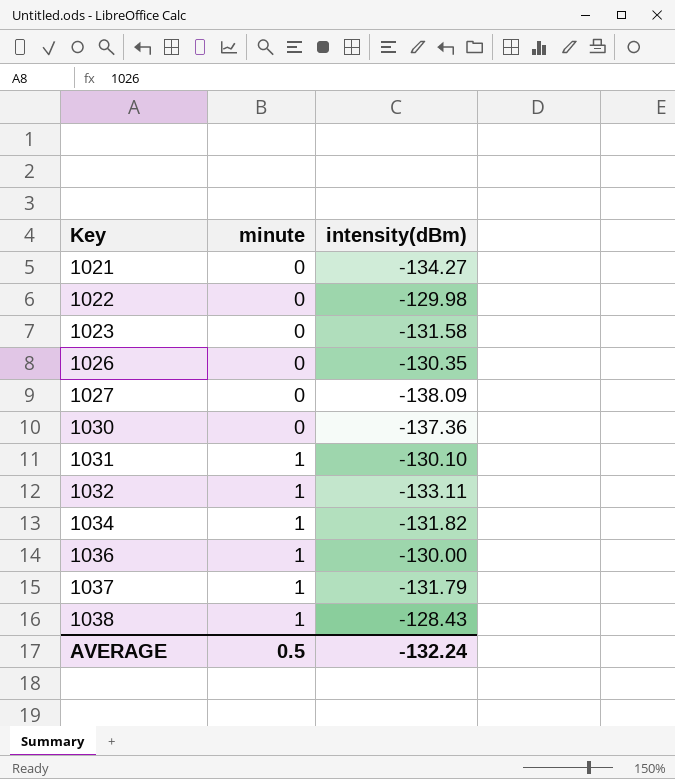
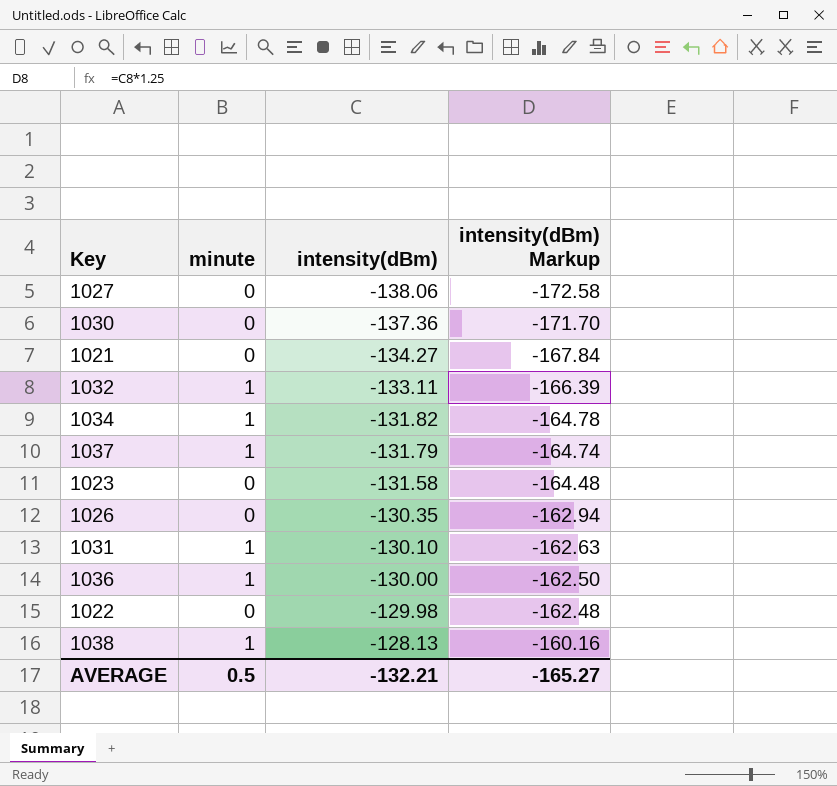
row order: Key ascending -> intensity(dBm) ascending
column intensity(dBm) Markup | formula: none -> [intensity(dBm)] * 1.25
1027 | intensity(dBm): -138.09 -> -138.06
1038 | intensity(dBm): -128.43 -> -128.13
AVERAGE | intensity(dBm): -132.24 -> -132.21

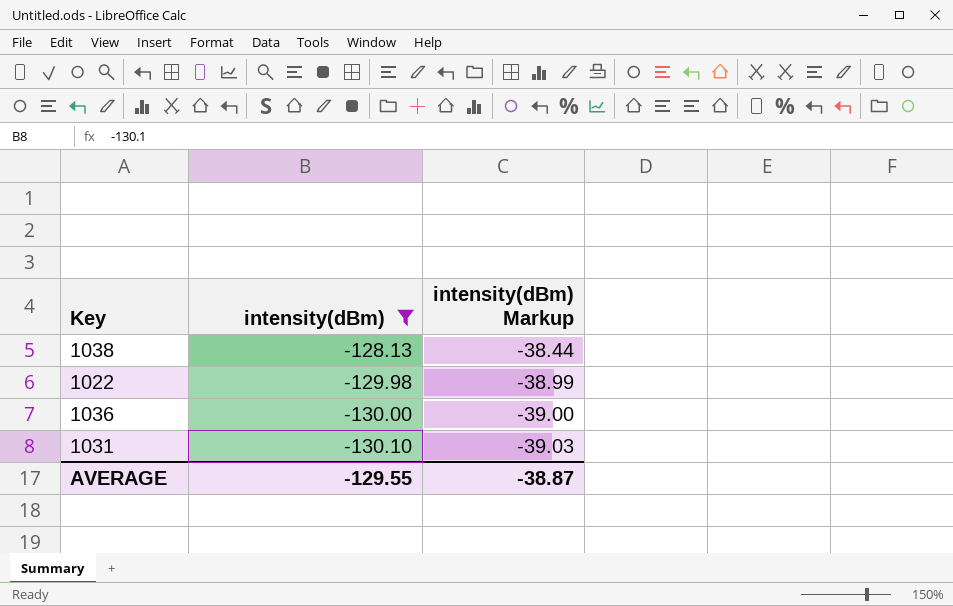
filter: none -> intensity(dBm) >= -130.10
row order: intensity(dBm) ascending -> intensity(dBm) descending
column minute | position: 2 -> none
column intensity(dBm) Markup | formula: [intensity(dBm)] * 1.25 -> [intensity(dBm)] * 0.3
AVERAGE | intensity(dBm): -132.21 -> -129.55
AVERAGE | intensity(dBm) Markup: -165.27 -> -38.87

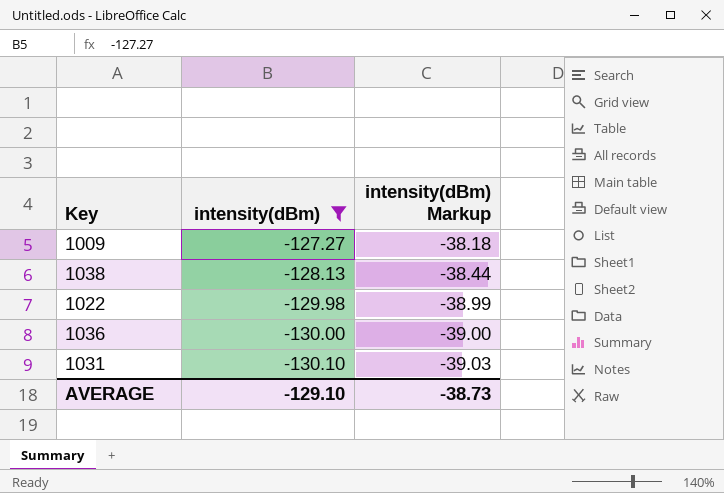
row 1009: none -> -127.27 | -38.18
AVERAGE | intensity(dBm): -129.55 -> -129.10
AVERAGE | intensity(dBm) Markup: -38.87 -> -38.73

